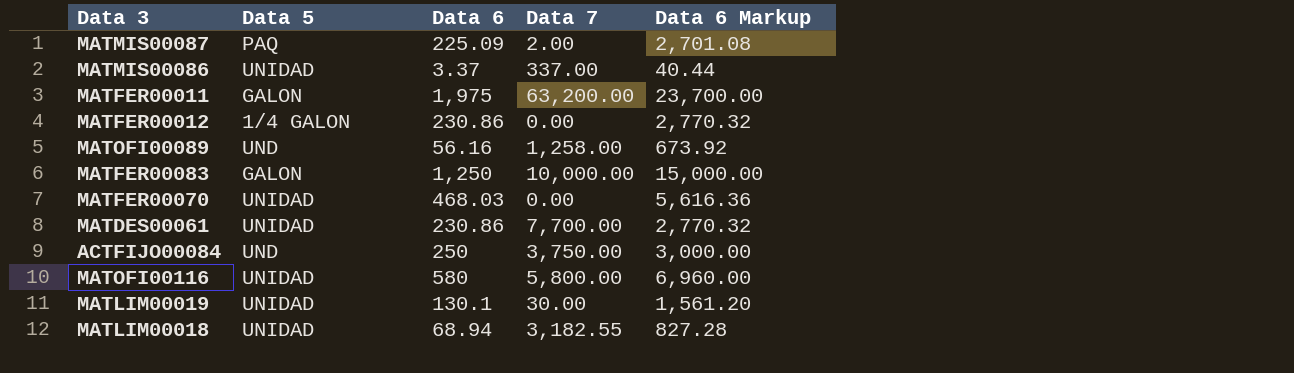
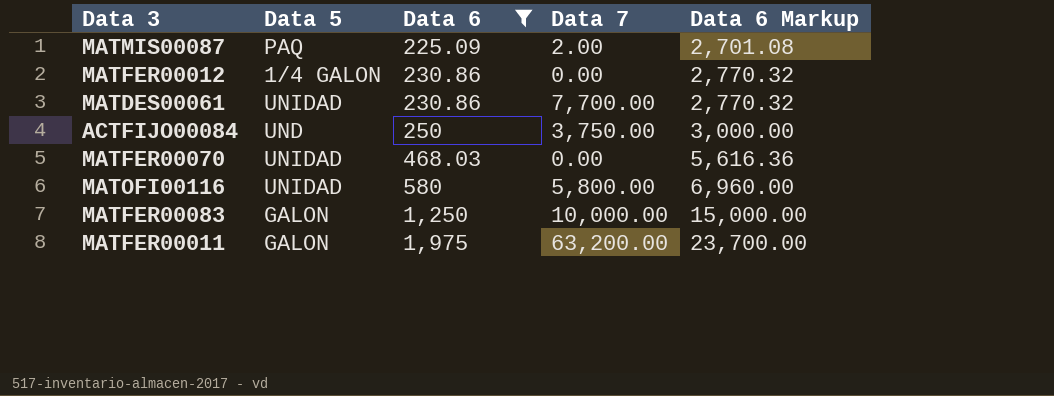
filter: none -> Data 6 >= 225.09
row order: none -> Data 6 ascending

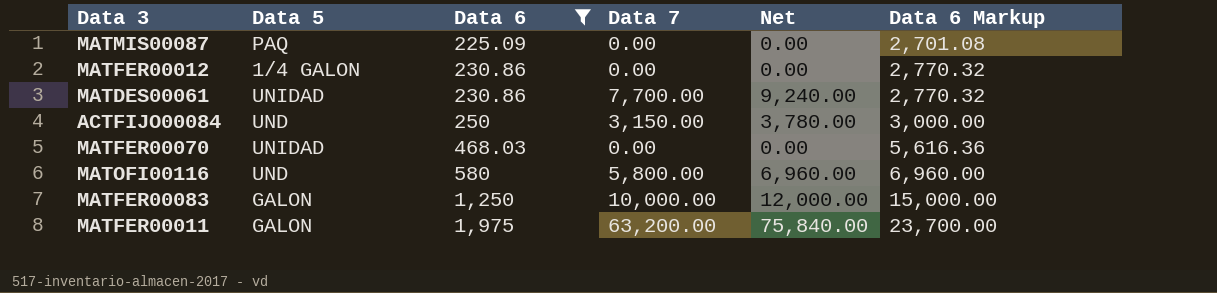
column Net | formula: none -> [Data 7] * 1.2
MATMIS00087 | Data 7: 2.00 -> 0.00
ACTFIJO00084 | Data 7: 3,750.00 -> 3,150.00
MATOFI00116 | Data 5: UNIDAD -> UND

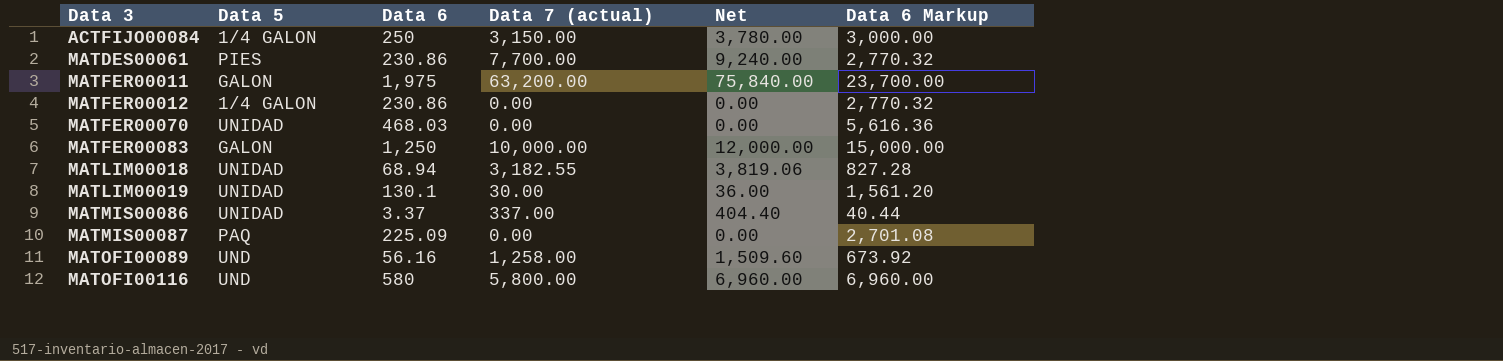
filter: Data 6 >= 225.09 -> none
row order: Data 6 ascending -> Data 3 ascending
column name: Data 7 -> Data 7 (actual)
ACTFIJO00084 | Data 5: UND -> 1/4 GALON
MATDES00061 | Data 5: UNIDAD -> PIES

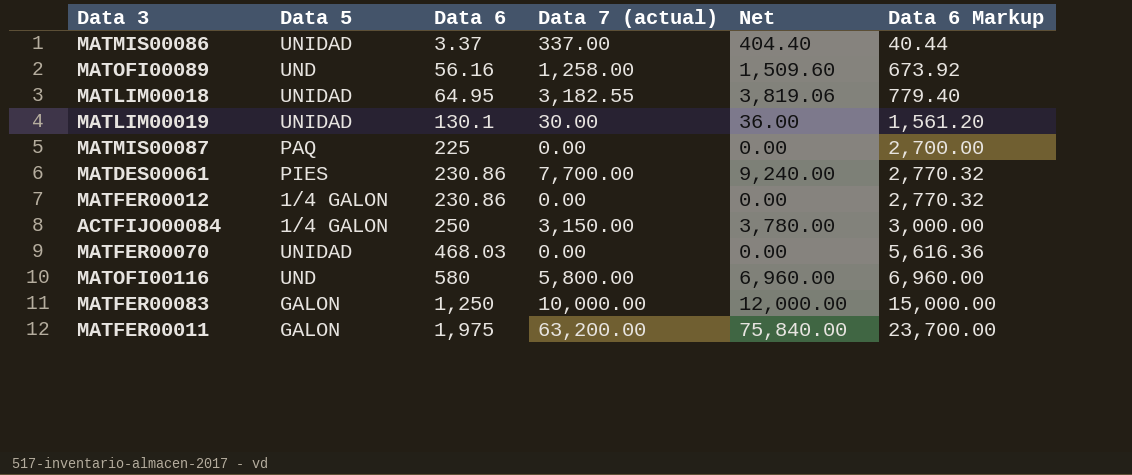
row order: Data 3 ascending -> Data 6 ascending
MATLIM00018 | Data 6: 68.94 -> 64.95
MATLIM00018 | Data 6 Markup: 827.28 -> 779.40
MATMIS00087 | Data 6: 225.09 -> 225
MATMIS00087 | Data 6 Markup: 2,701.08 -> 2,700.00

